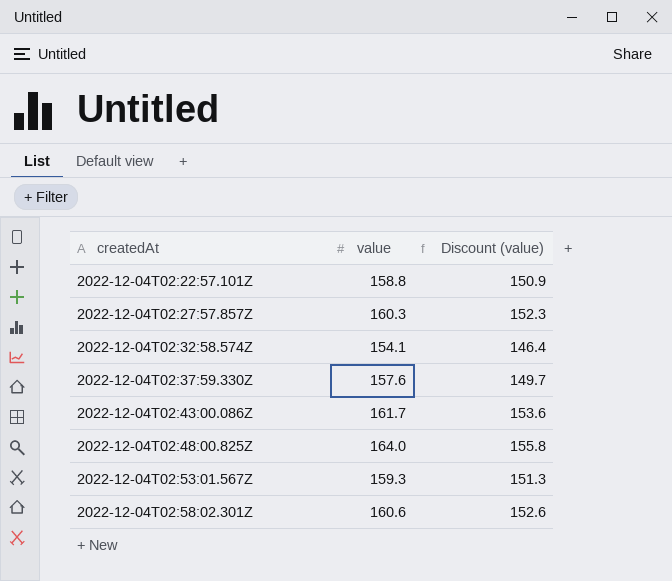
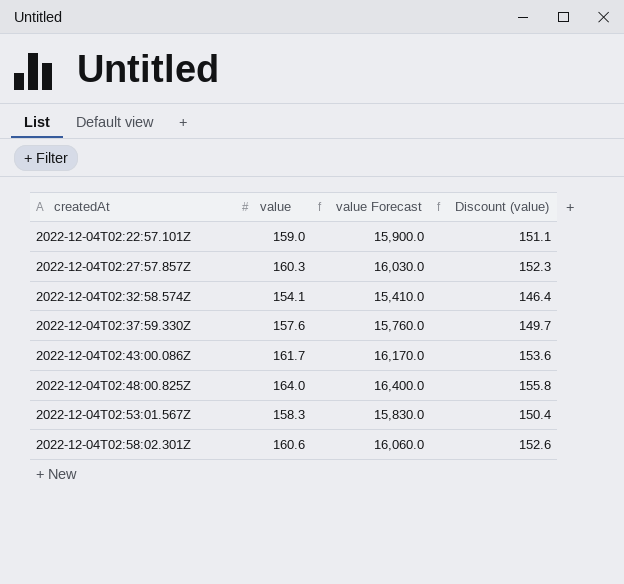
column value Forecast | formula: none -> [value] * 100
2022-12-04T02:22:57.101Z | value: 158.8 -> 159.0
2022-12-04T02:22:57.101Z | Discount (value): 150.9 -> 151.1
2022-12-04T02:53:01.567Z | value: 159.3 -> 158.3
2022-12-04T02:53:01.567Z | Discount (value): 151.3 -> 150.4

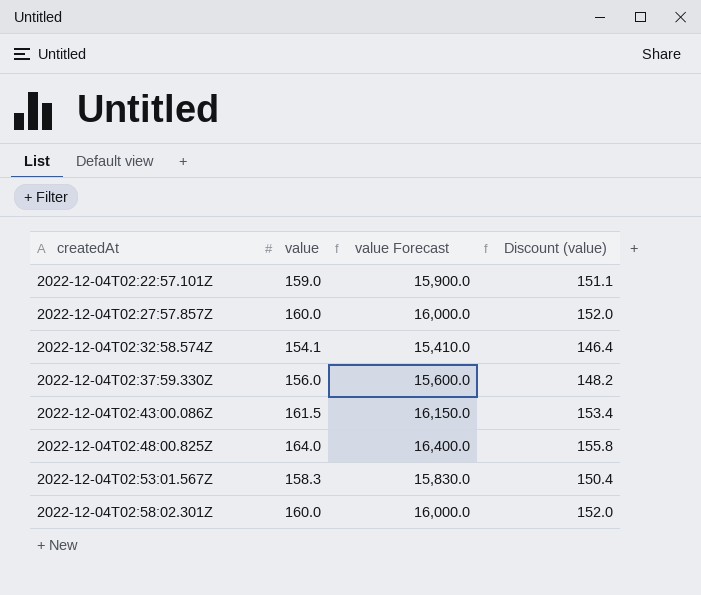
2022-12-04T02:27:57.857Z | value: 160.3 -> 160.0
2022-12-04T02:27:57.857Z | value Forecast: 16,030.0 -> 16,000.0
2022-12-04T02:27:57.857Z | Discount (value): 152.3 -> 152.0
2022-12-04T02:37:59.330Z | value: 157.6 -> 156.0
2022-12-04T02:37:59.330Z | value Forecast: 15,760.0 -> 15,600.0
2022-12-04T02:37:59.330Z | Discount (value): 149.7 -> 148.2
2022-12-04T02:43:00.086Z | value: 161.7 -> 161.5
2022-12-04T02:43:00.086Z | value Forecast: 16,170.0 -> 16,150.0
2022-12-04T02:43:00.086Z | Discount (value): 153.6 -> 153.4
2022-12-04T02:58:02.301Z | value: 160.6 -> 160.0
2022-12-04T02:58:02.301Z | value Forecast: 16,060.0 -> 16,000.0
2022-12-04T02:58:02.301Z | Discount (value): 152.6 -> 152.0

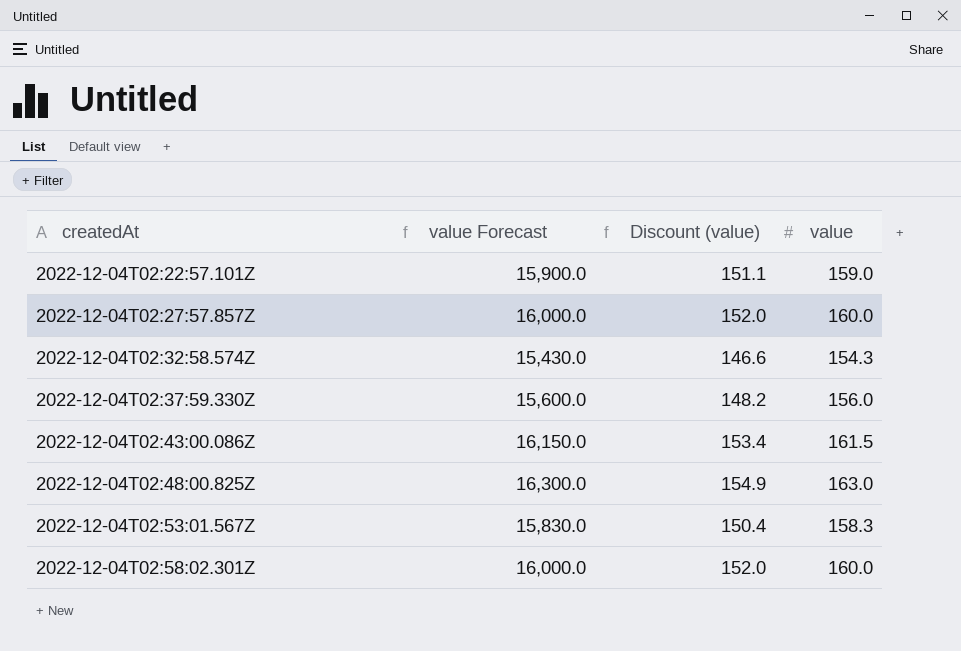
column value | position: 2 -> 4
2022-12-04T02:32:58.574Z | value Forecast: 15,410.0 -> 15,430.0
2022-12-04T02:32:58.574Z | Discount (value): 146.4 -> 146.6
2022-12-04T02:32:58.574Z | value: 154.1 -> 154.3
2022-12-04T02:48:00.825Z | value Forecast: 16,400.0 -> 16,300.0
2022-12-04T02:48:00.825Z | Discount (value): 155.8 -> 154.9
2022-12-04T02:48:00.825Z | value: 164.0 -> 163.0

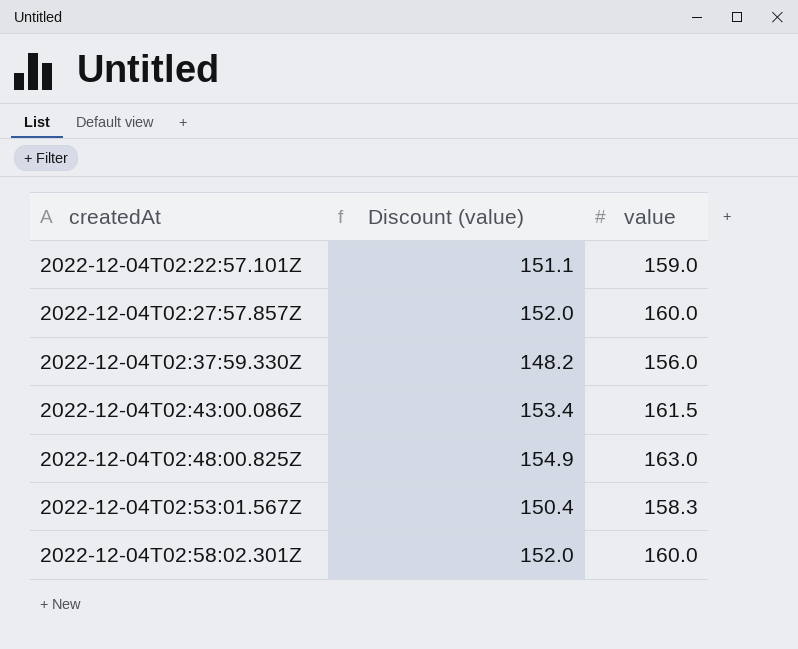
column value Forecast | formula: [value] * 100 -> none
row 2022-12-04T02:32:58.574Z: 15,430.0 | 146.6 | 154.3 -> none

